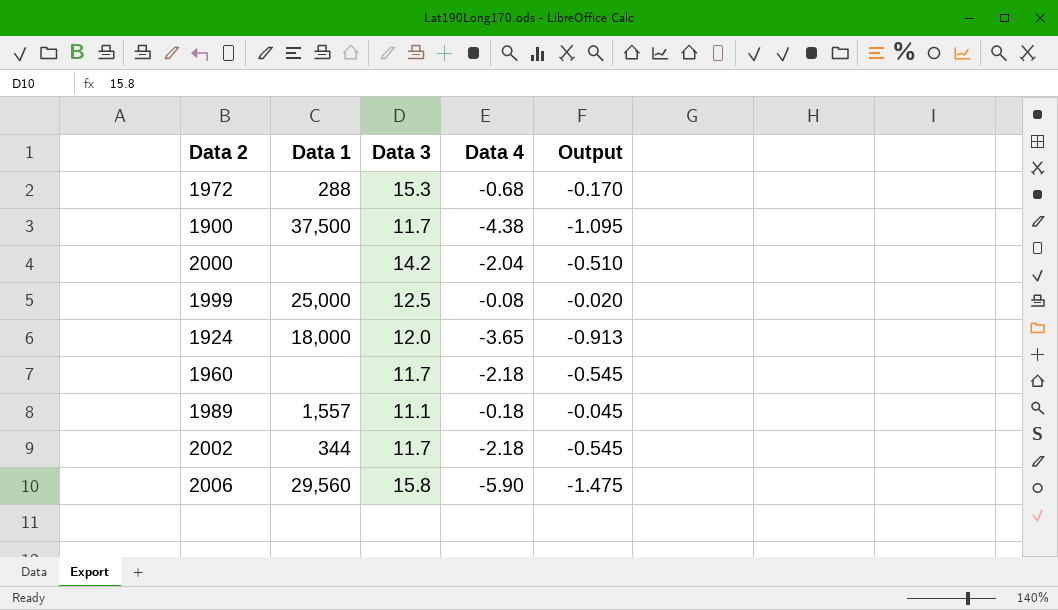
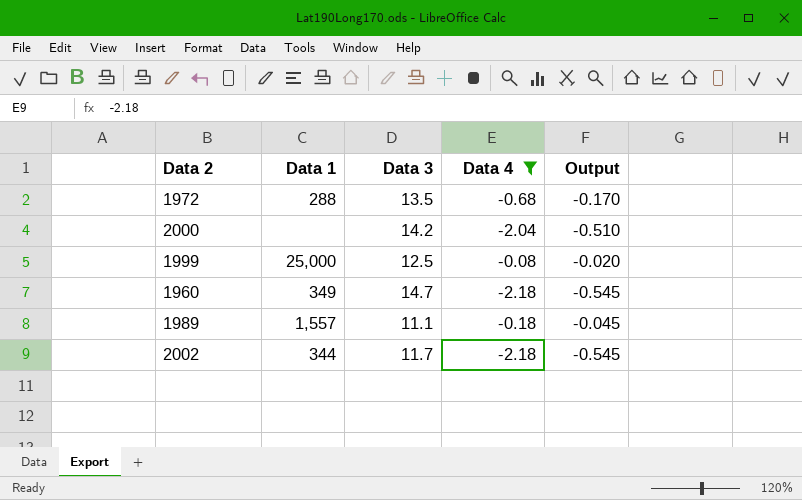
filter: none -> Data 4 >= -2.18
1972 | Data 3: 15.3 -> 13.5
1960 | Data 1: none -> 349
1960 | Data 3: 11.7 -> 14.7

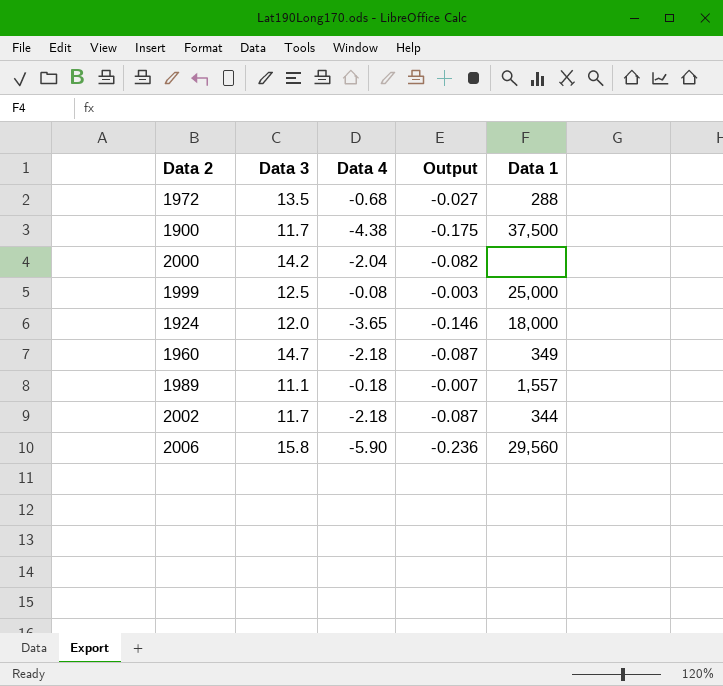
filter: Data 4 >= -2.18 -> none
column Output | formula: [Data 4] * 0.25 -> [Data 4] * 0.04
column Data 1 | position: 2 -> 5

